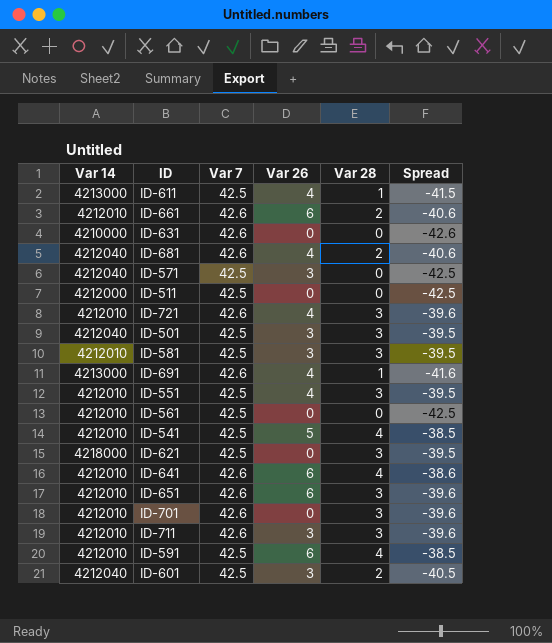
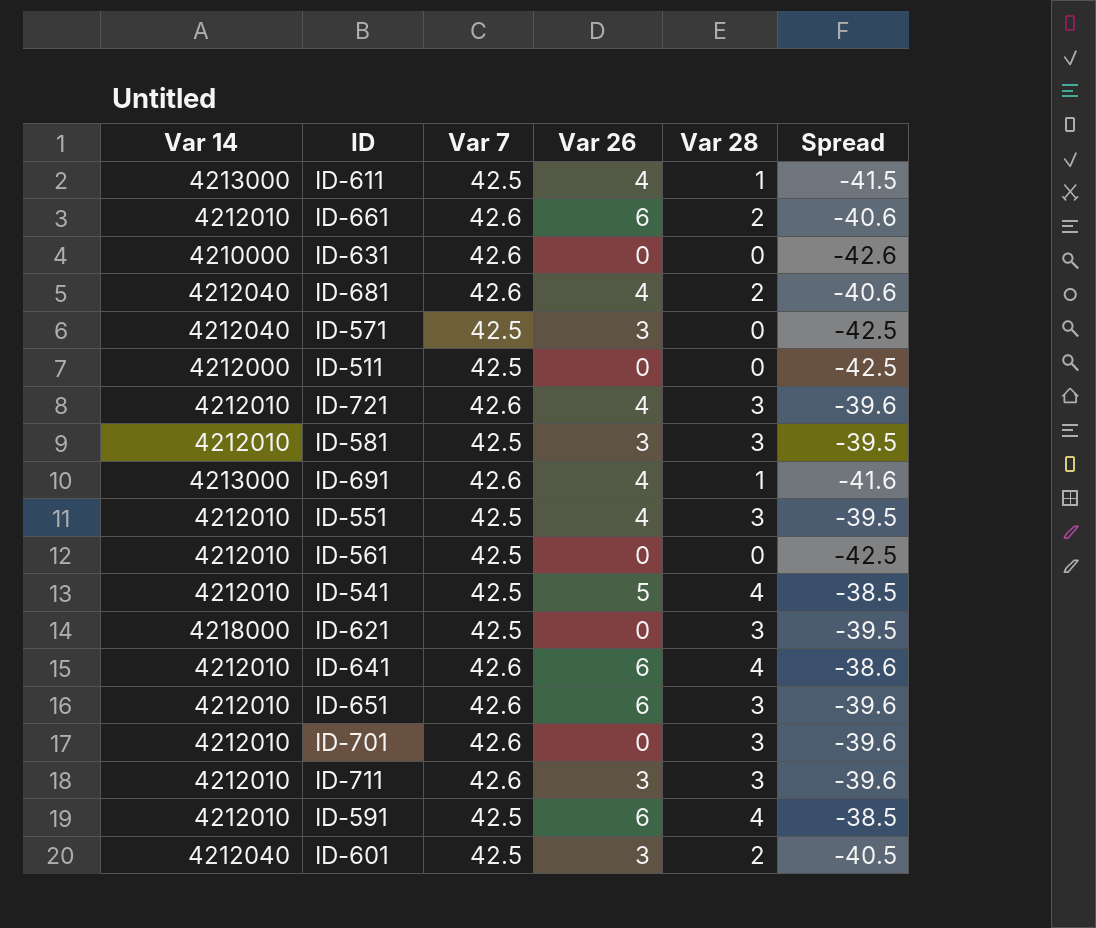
row ID-501: 4212040 | 42.5 | 3 | 3 | -39.5 -> none

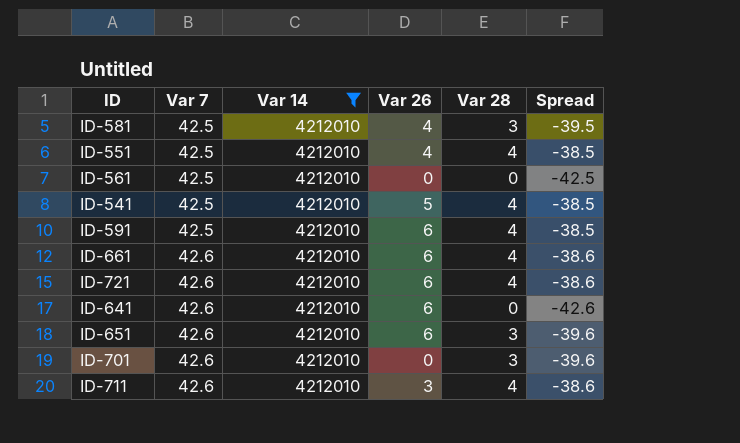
filter: none -> Var 14 = 4212010
row order: none -> Var 7 ascending
column Var 14 | position: 1 -> 3
ID-581 | Var 26: 3 -> 4
ID-551 | Var 28: 3 -> 4
ID-551 | Spread: -39.5 -> -38.5
ID-661 | Var 28: 2 -> 4
ID-661 | Spread: -40.6 -> -38.6
ID-721 | Var 26: 4 -> 6
ID-721 | Var 28: 3 -> 4
ID-721 | Spread: -39.6 -> -38.6
ID-641 | Var 28: 4 -> 0
ID-641 | Spread: -38.6 -> -42.6
ID-711 | Var 28: 3 -> 4
ID-711 | Spread: -39.6 -> -38.6

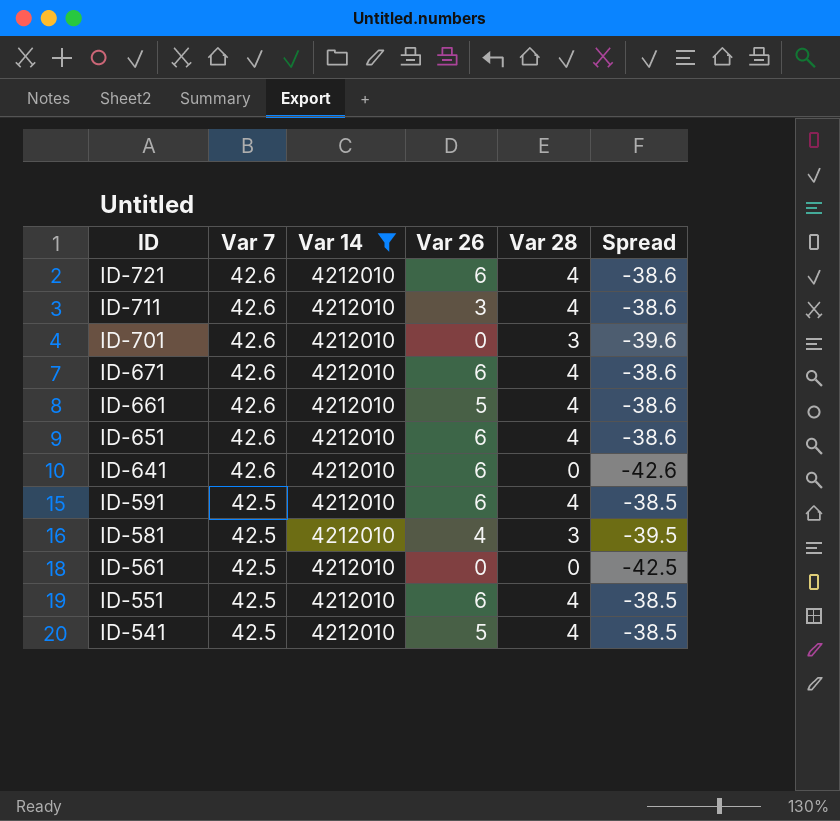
row order: Var 7 ascending -> ID descending
row ID-671: none -> 42.6 | 4212010 | 6 | 4 | -38.6
ID-661 | Var 26: 6 -> 5
ID-651 | Var 28: 3 -> 4
ID-651 | Spread: -39.6 -> -38.6
ID-551 | Var 26: 4 -> 6

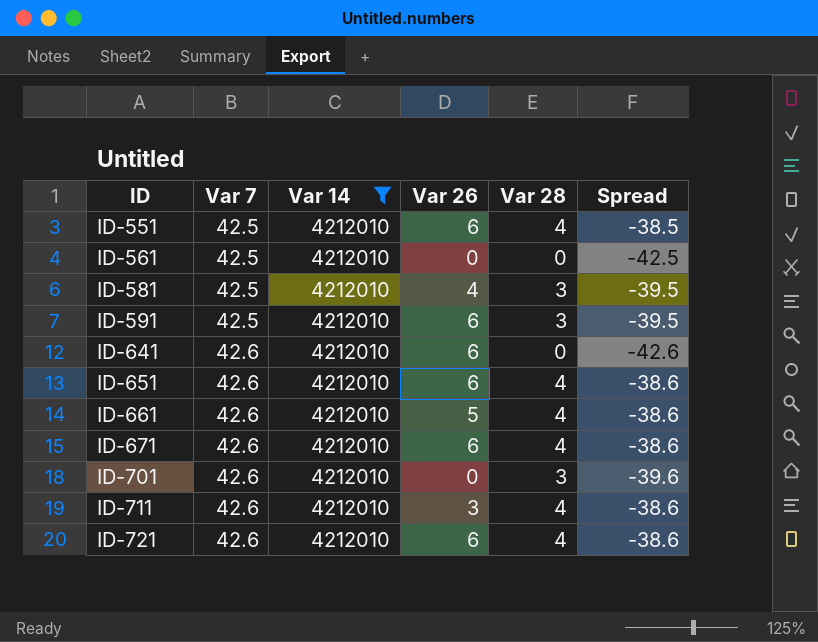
row order: ID descending -> ID ascending
row ID-541: 42.5 | 4212010 | 5 | 4 | -38.5 -> none
ID-591 | Var 28: 4 -> 3
ID-591 | Spread: -38.5 -> -39.5

